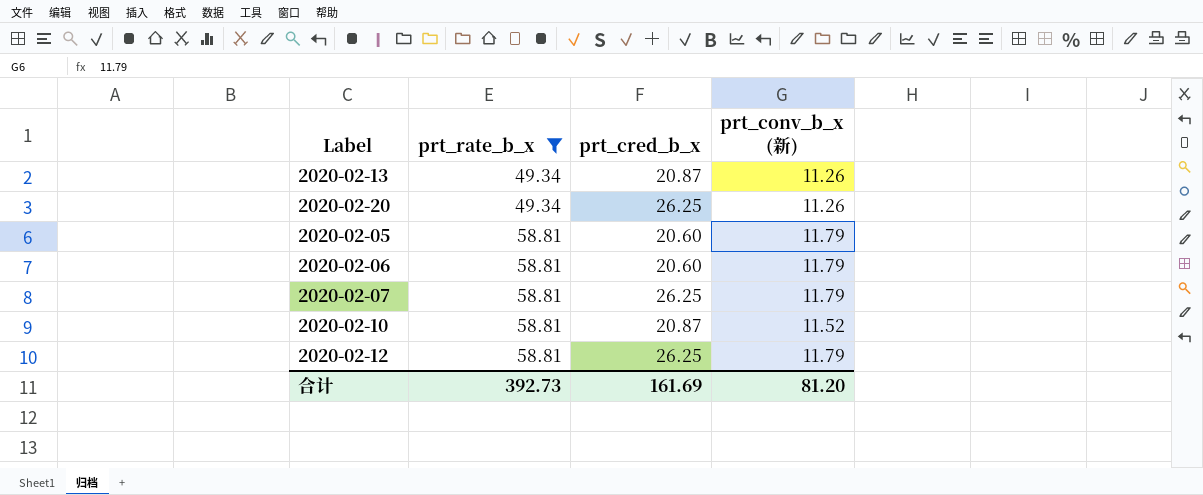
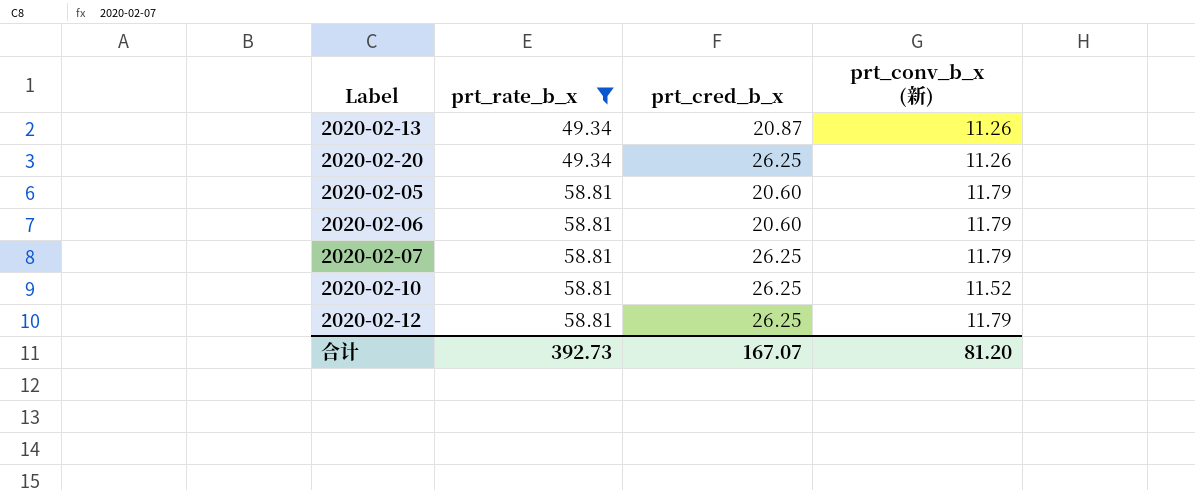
2020-02-10 | prt_cred_b_x: 20.87 -> 26.25
合计 | prt_cred_b_x: 161.69 -> 167.07

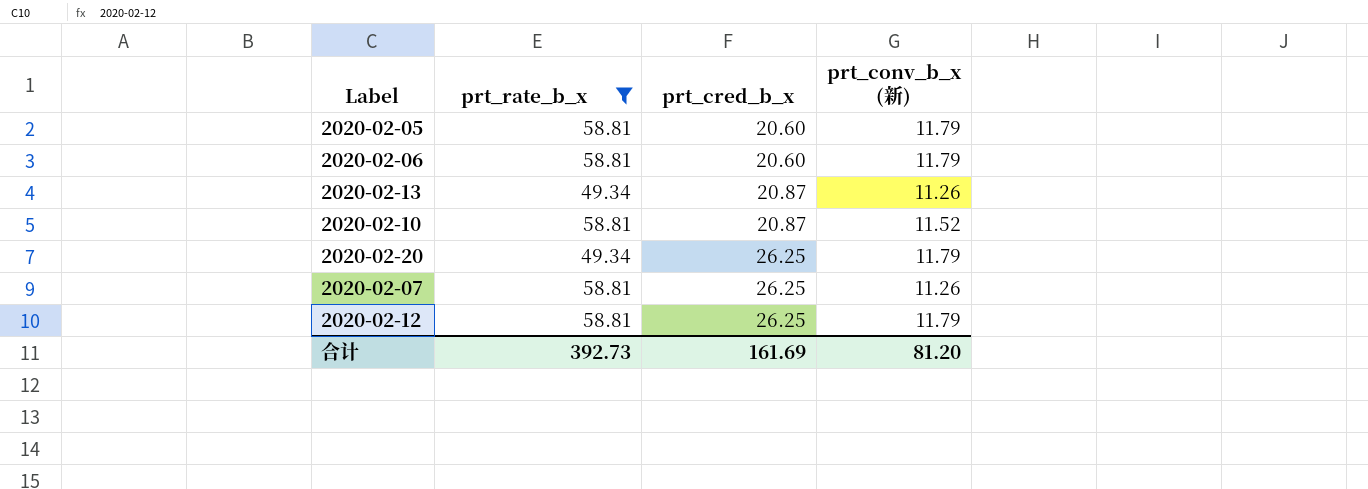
row order: prt_rate_b_x ascending -> prt_cred_b_x ascending
2020-02-10 | prt_cred_b_x: 26.25 -> 20.87
2020-02-20 | prt_conv_b_x (新): 11.26 -> 11.79
2020-02-07 | prt_conv_b_x (新): 11.79 -> 11.26
合计 | prt_cred_b_x: 167.07 -> 161.69

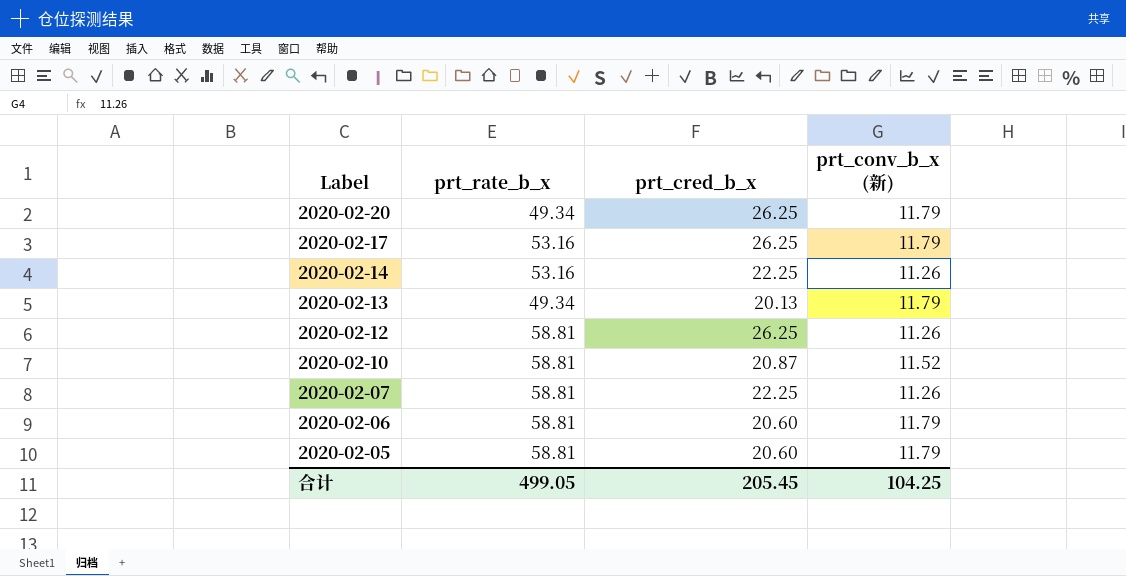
filter: prt_rate_b_x != 53.16 -> none
row order: prt_cred_b_x ascending -> Label descending
2020-02-13 | prt_cred_b_x: 20.87 -> 20.13
2020-02-13 | prt_conv_b_x (新): 11.26 -> 11.79
2020-02-12 | prt_conv_b_x (新): 11.79 -> 11.26
2020-02-07 | prt_cred_b_x: 26.25 -> 22.25
合计 | prt_rate_b_x: 392.73 -> 499.05
合计 | prt_cred_b_x: 161.69 -> 205.45
合计 | prt_conv_b_x (新): 81.20 -> 104.25

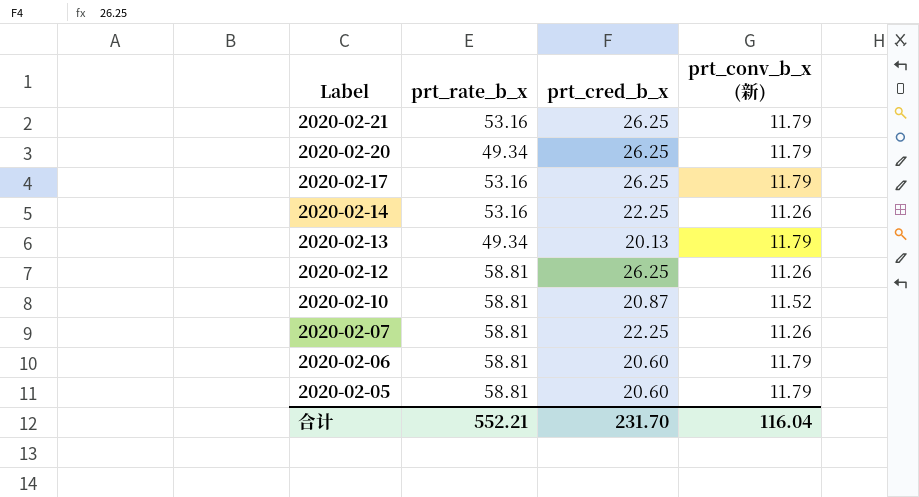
row 2020-02-21: none -> 53.16 | 26.25 | 11.79
合计 | prt_rate_b_x: 499.05 -> 552.21
合计 | prt_cred_b_x: 205.45 -> 231.70
合计 | prt_conv_b_x (新): 104.25 -> 116.04

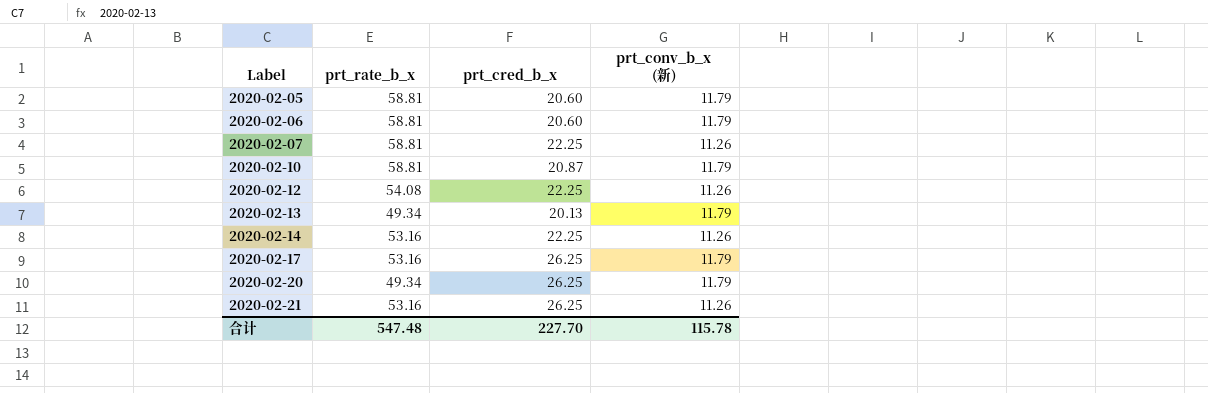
row order: Label descending -> Label ascending
2020-02-10 | prt_conv_b_x (新): 11.52 -> 11.79
2020-02-12 | prt_rate_b_x: 58.81 -> 54.08
2020-02-12 | prt_cred_b_x: 26.25 -> 22.25
2020-02-21 | prt_conv_b_x (新): 11.79 -> 11.26
合计 | prt_rate_b_x: 552.21 -> 547.48
合计 | prt_cred_b_x: 231.70 -> 227.70
合计 | prt_conv_b_x (新): 116.04 -> 115.78

